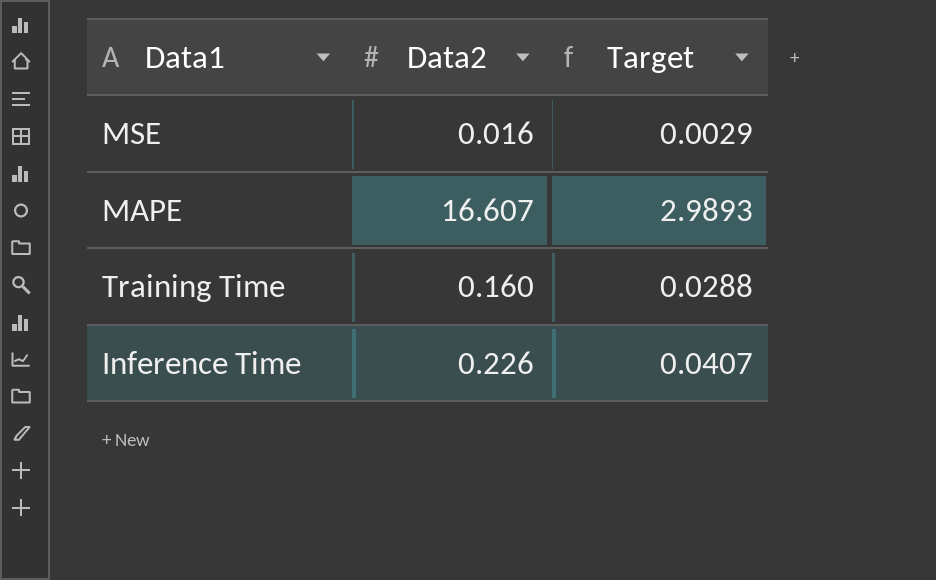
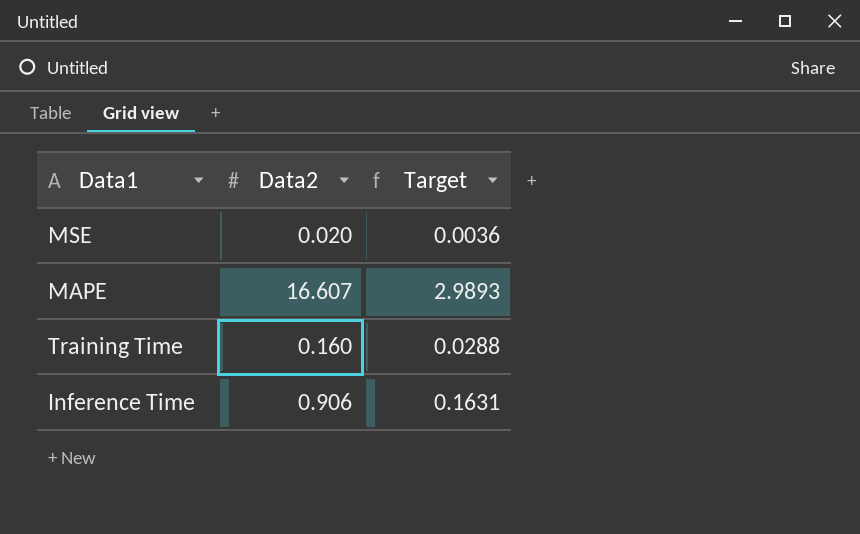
MSE | Data2: 0.016 -> 0.020
MSE | Target: 0.0029 -> 0.0036
Inference Time | Data2: 0.226 -> 0.906
Inference Time | Target: 0.0407 -> 0.1631

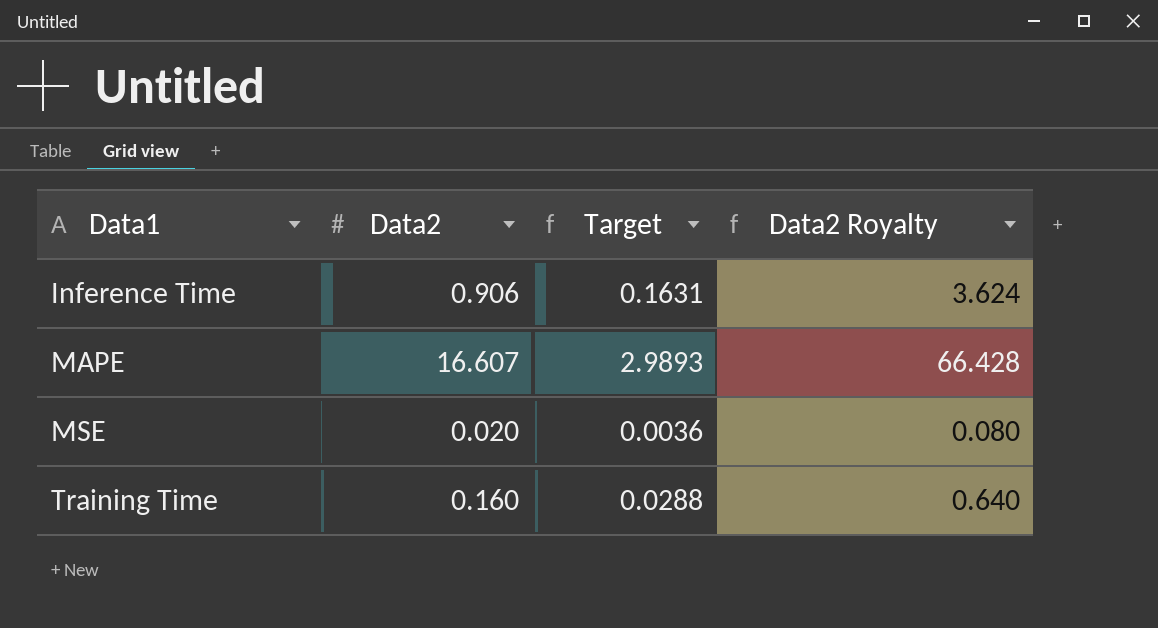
row order: none -> Data1 ascending
column Data2 Royalty | formula: none -> [Data2] * 4

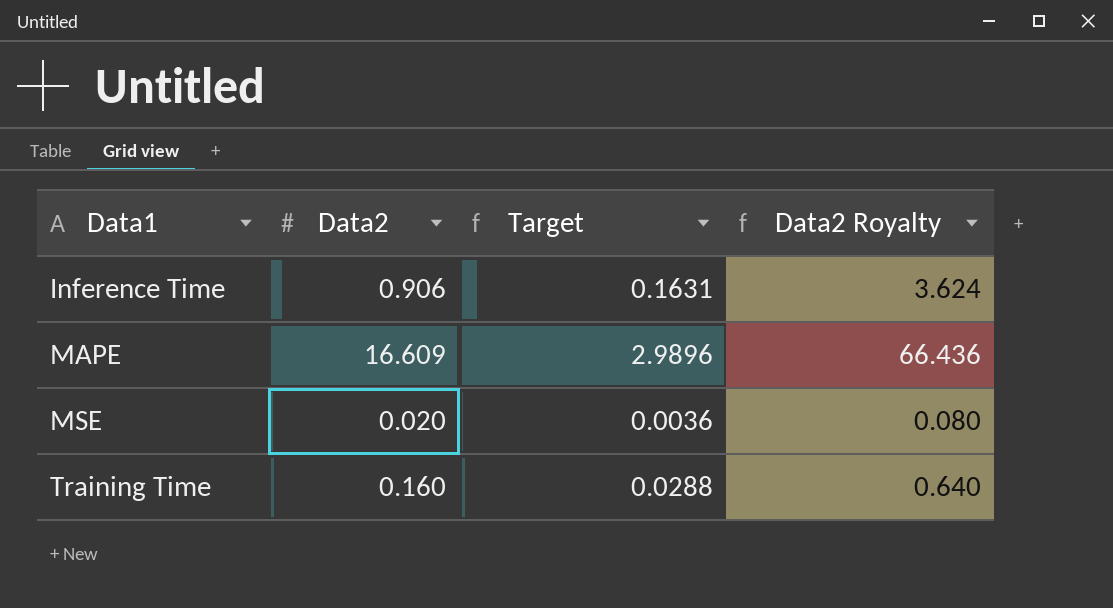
MAPE | Data2: 16.607 -> 16.609
MAPE | Target: 2.9893 -> 2.9896
MAPE | Data2 Royalty: 66.428 -> 66.436

